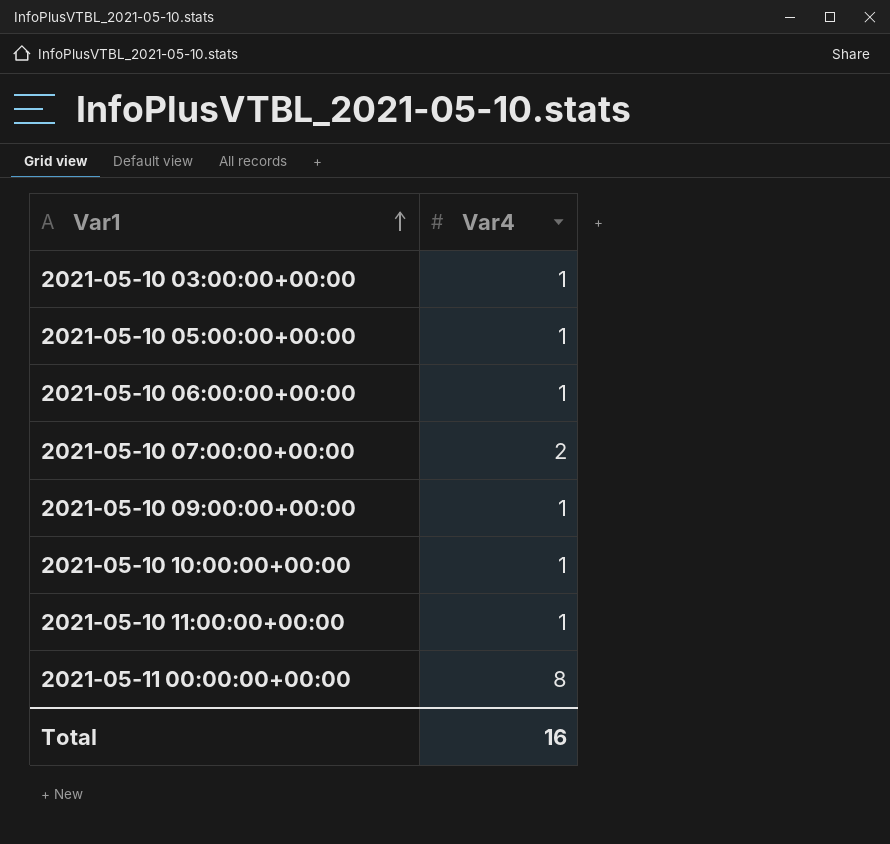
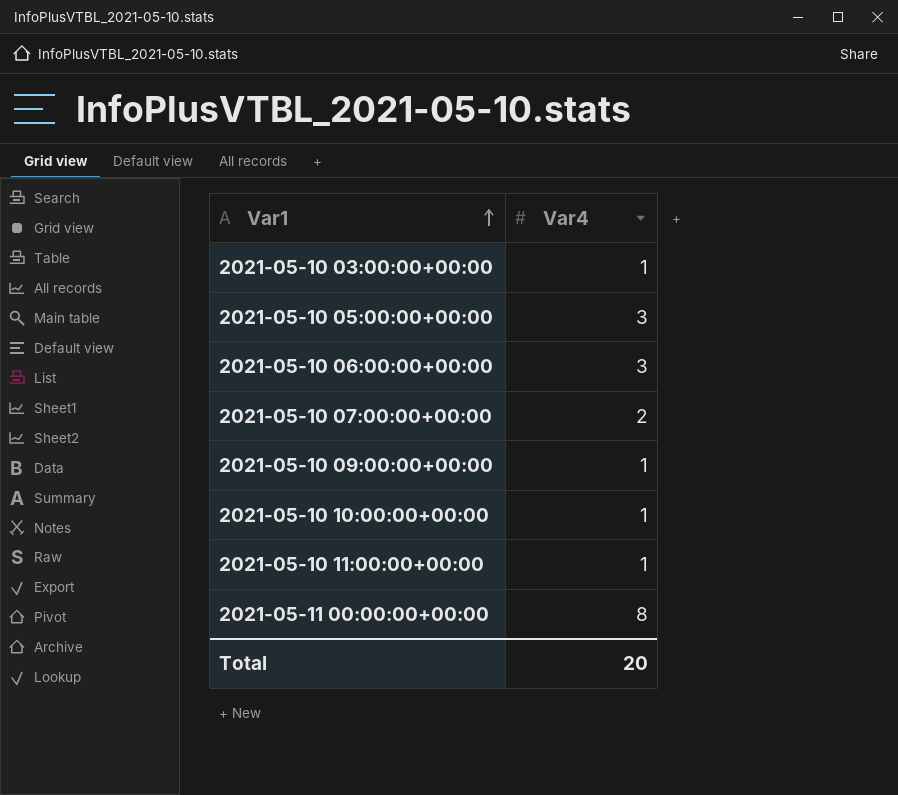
2021-05-10 05:00:00+00:00 | Var4: 1 -> 3
2021-05-10 06:00:00+00:00 | Var4: 1 -> 3
Total | Var4: 16 -> 20

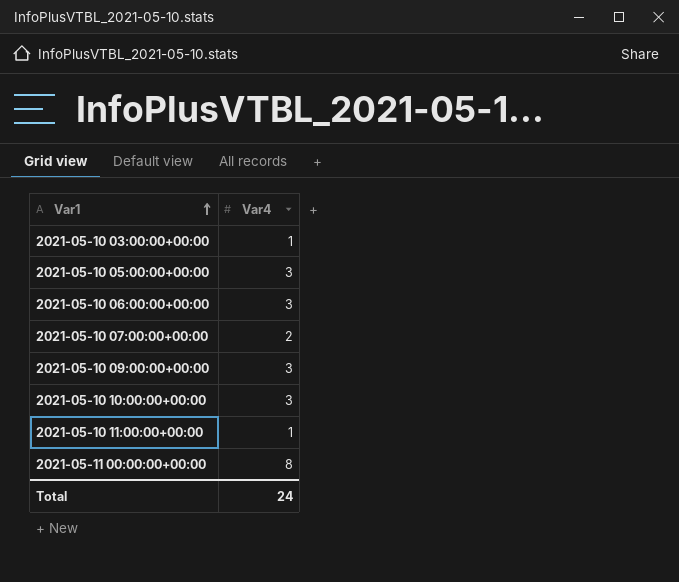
2021-05-10 09:00:00+00:00 | Var4: 1 -> 3
2021-05-10 10:00:00+00:00 | Var4: 1 -> 3
Total | Var4: 20 -> 24

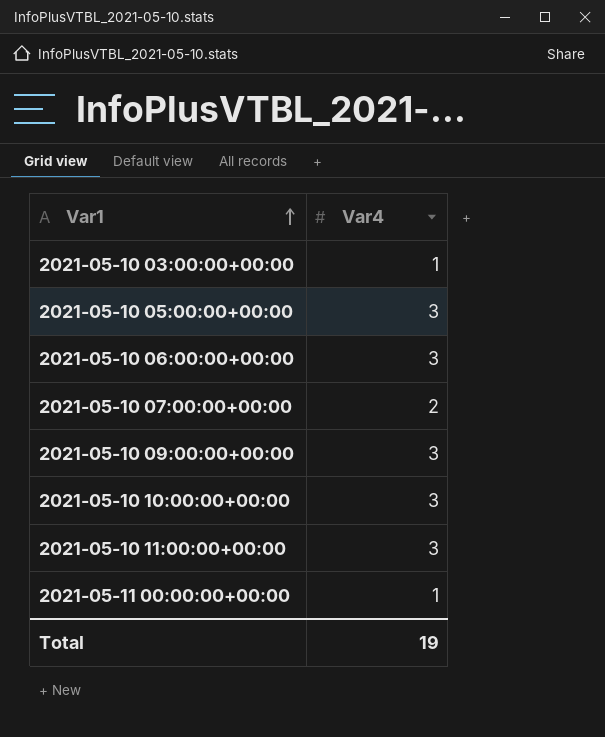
2021-05-10 11:00:00+00:00 | Var4: 1 -> 3
2021-05-11 00:00:00+00:00 | Var4: 8 -> 1
Total | Var4: 24 -> 19

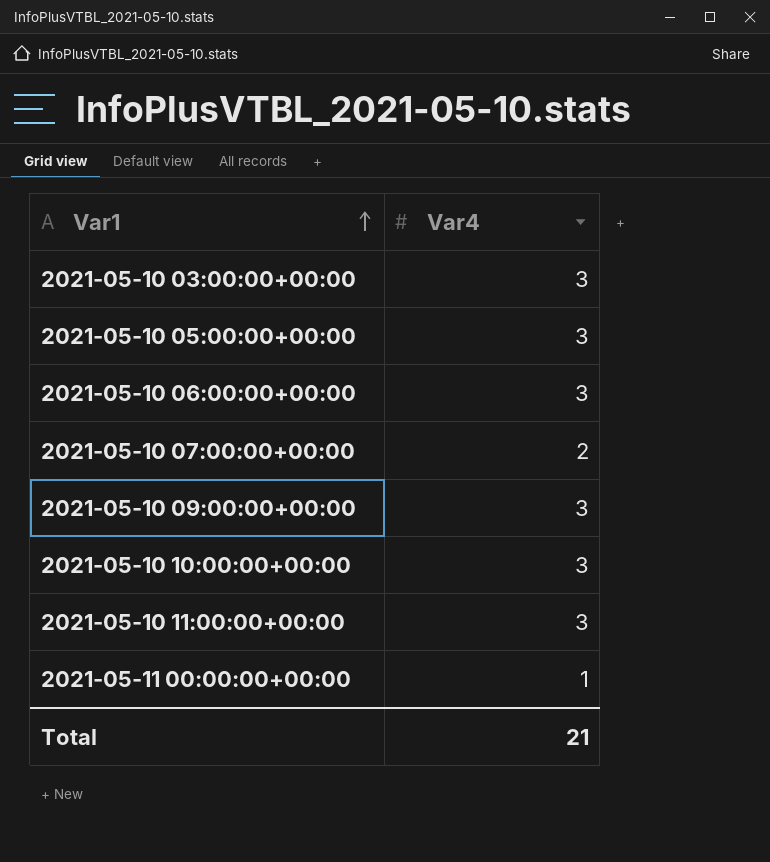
2021-05-10 03:00:00+00:00 | Var4: 1 -> 3
Total | Var4: 19 -> 21

